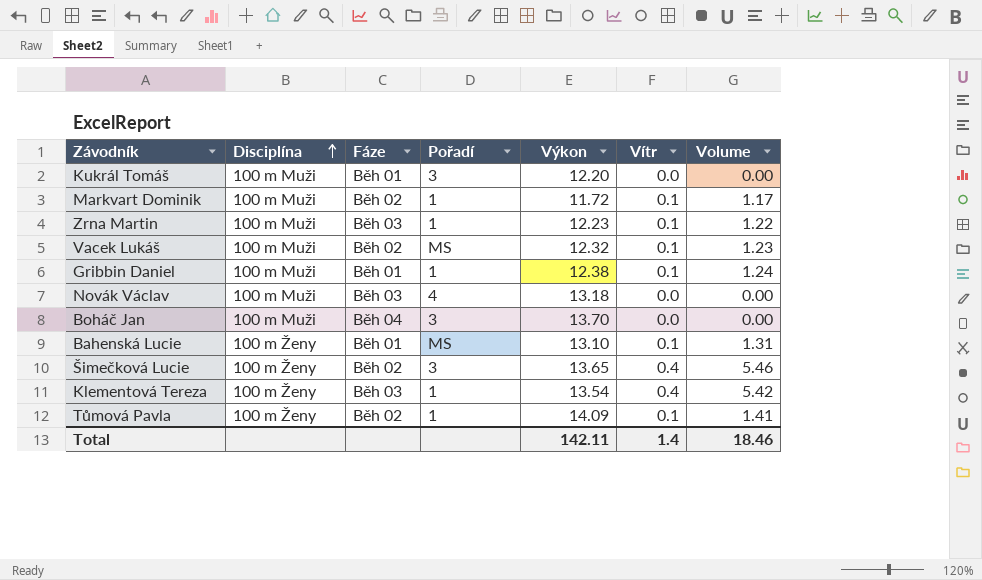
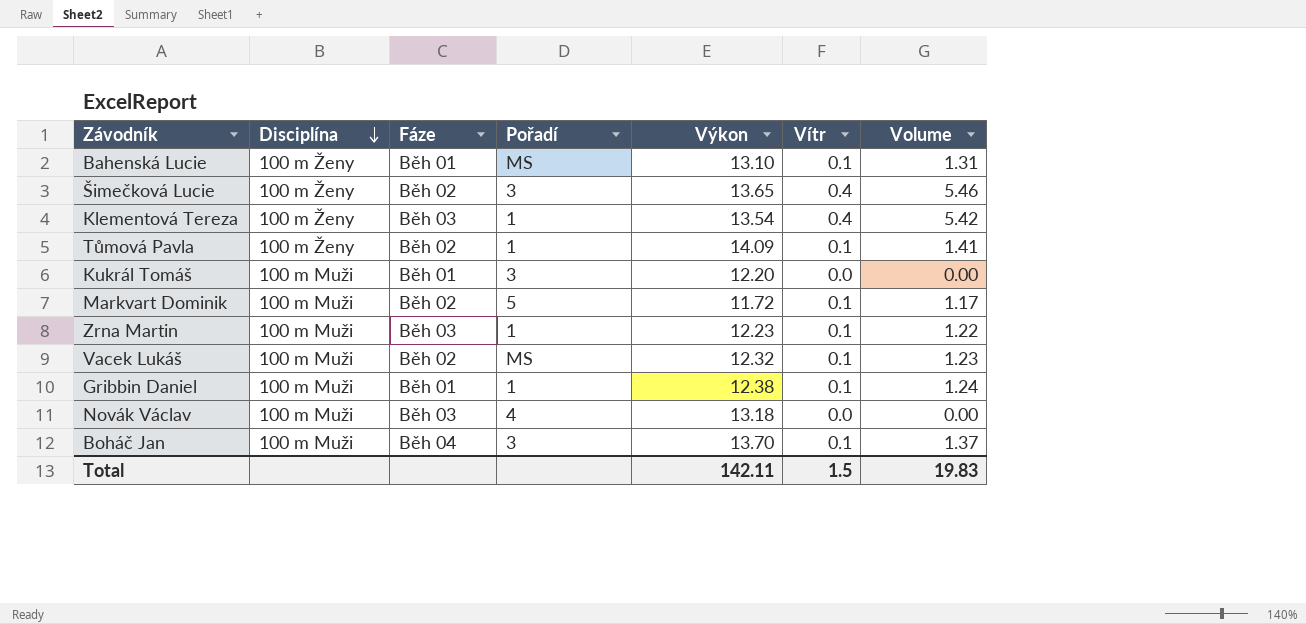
row order: Disciplína ascending -> Disciplína descending
Markvart Dominik | Pořadí: 1 -> 5
Boháč Jan | Vítr: 0.0 -> 0.1
Boháč Jan | Volume: 0.00 -> 1.37
Total | Vítr: 1.4 -> 1.5
Total | Volume: 18.46 -> 19.83

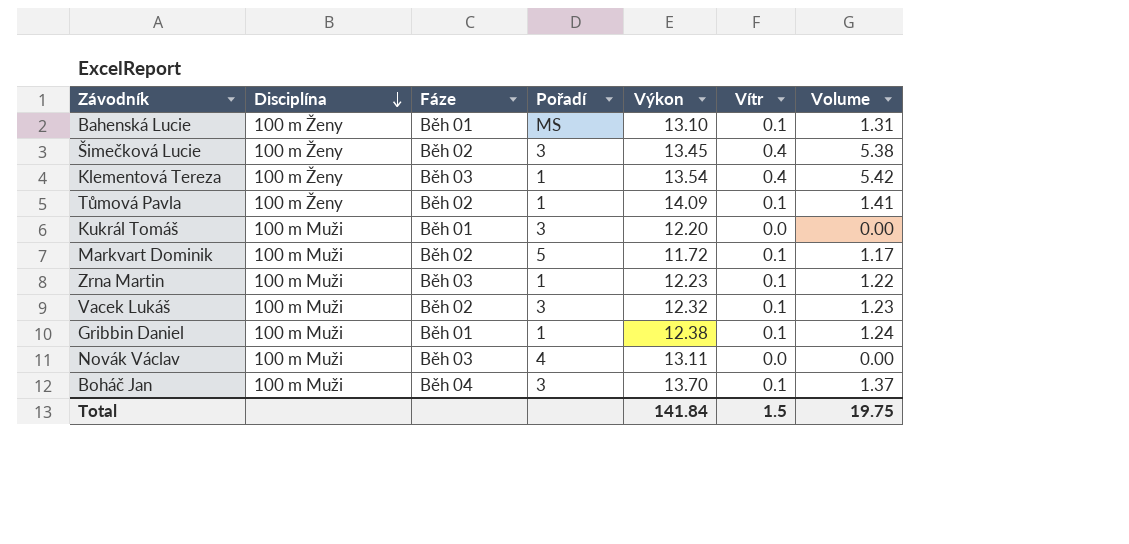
Šimečková Lucie | Výkon: 13.65 -> 13.45
Šimečková Lucie | Volume: 5.46 -> 5.38
Vacek Lukáš | Pořadí: MS -> 3
Novák Václav | Výkon: 13.18 -> 13.11
Total | Výkon: 142.11 -> 141.84
Total | Volume: 19.83 -> 19.75

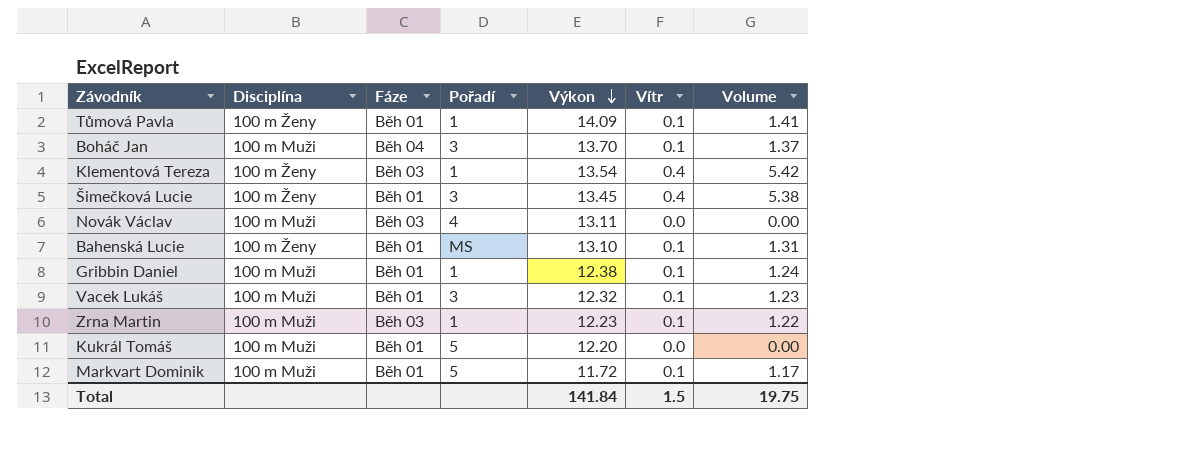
row order: Disciplína descending -> Výkon descending
Tůmová Pavla | Fáze: Běh 02 -> Běh 01
Šimečková Lucie | Fáze: Běh 02 -> Běh 01
Vacek Lukáš | Fáze: Běh 02 -> Běh 01
Kukrál Tomáš | Pořadí: 3 -> 5
Markvart Dominik | Fáze: Běh 02 -> Běh 01

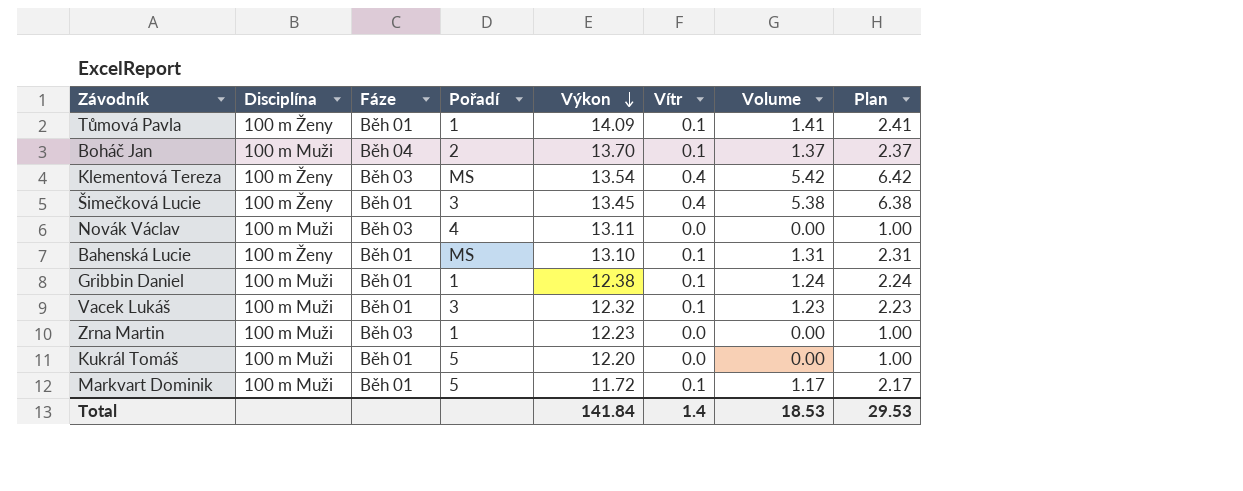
column Plan | formula: none -> [Volume] + 1
Boháč Jan | Pořadí: 3 -> 2
Klementová Tereza | Pořadí: 1 -> MS
Zrna Martin | Vítr: 0.1 -> 0.0
Zrna Martin | Volume: 1.22 -> 0.00
Total | Vítr: 1.5 -> 1.4
Total | Volume: 19.75 -> 18.53

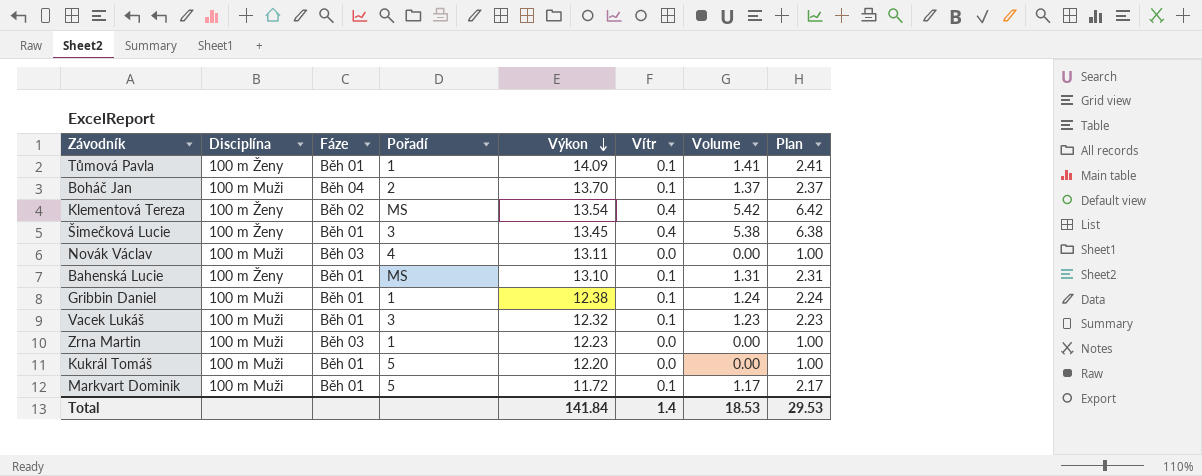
Klementová Tereza | Fáze: Běh 03 -> Běh 02

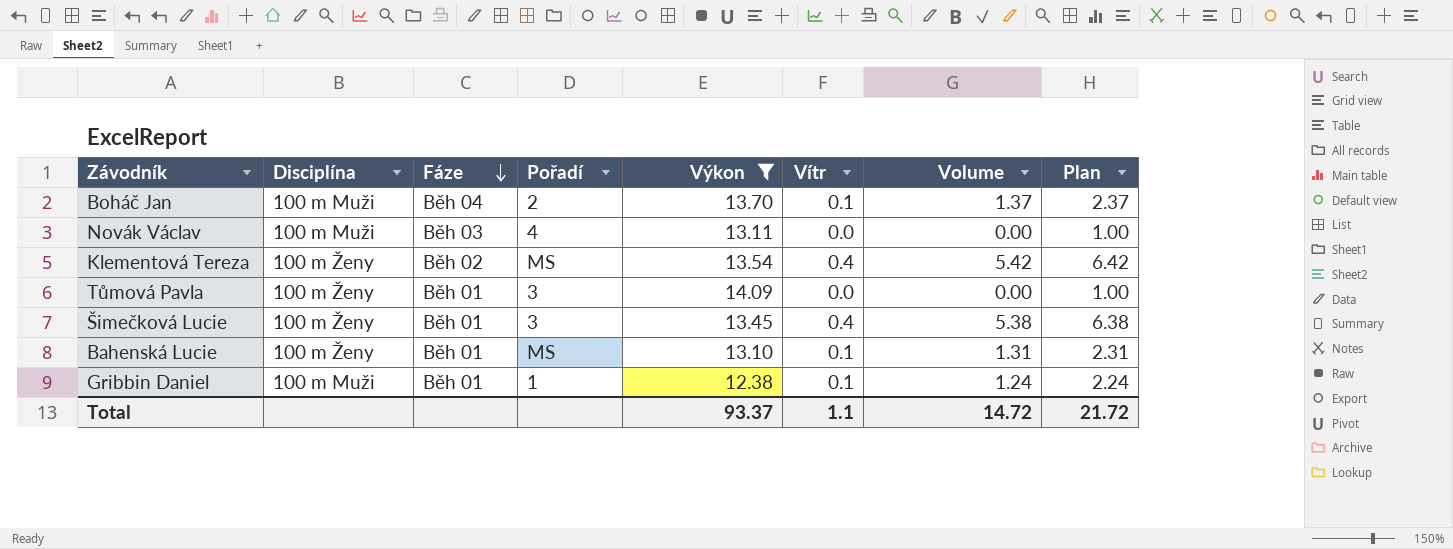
filter: none -> Výkon >= 12.38
row order: Výkon descending -> Fáze descending
Tůmová Pavla | Pořadí: 1 -> 3
Tůmová Pavla | Vítr: 0.1 -> 0.0
Tůmová Pavla | Volume: 1.41 -> 0.00
Tůmová Pavla | Plan: 2.41 -> 1.00
Total | Výkon: 141.84 -> 93.37
Total | Vítr: 1.4 -> 1.1
Total | Volume: 18.53 -> 14.72
Total | Plan: 29.53 -> 21.72

